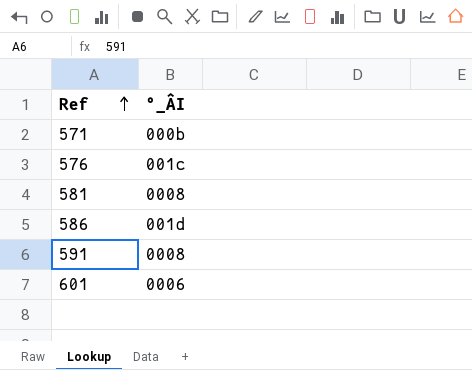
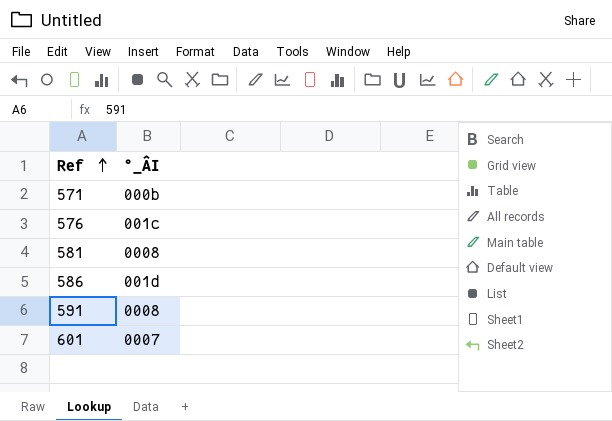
601 | °_ÂI: 0006 -> 0007

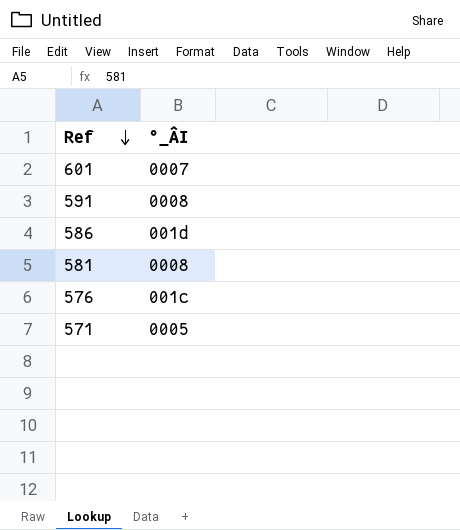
row order: Ref ascending -> Ref descending
571 | °_ÂI: 000b -> 0005

